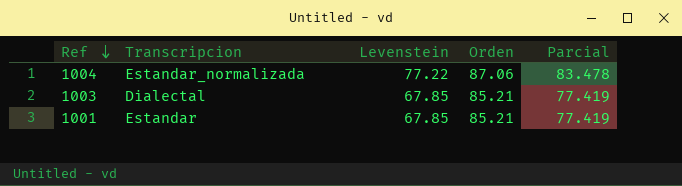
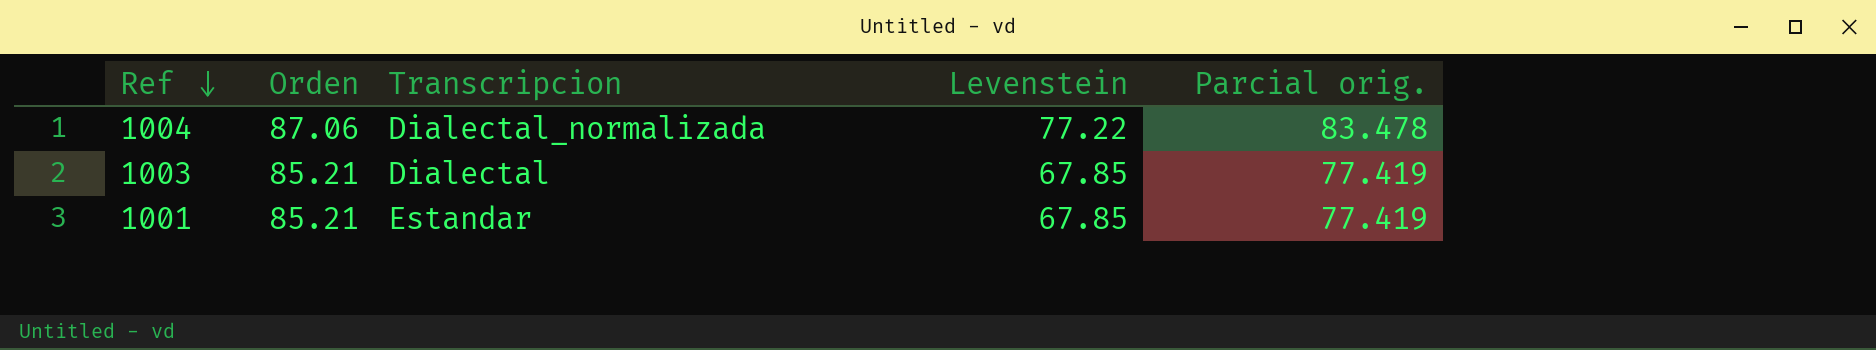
column Orden | position: 4 -> 2
column name: Parcial -> Parcial orig.
1004 | Transcripcion: Estandar_normalizada -> Dialectal_normalizada

